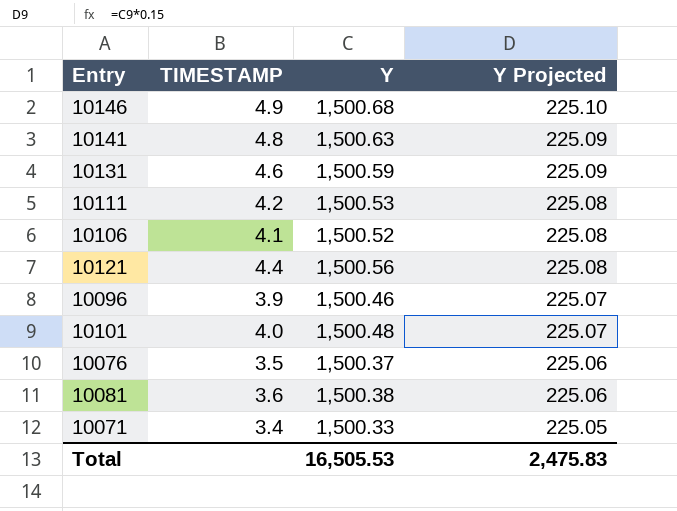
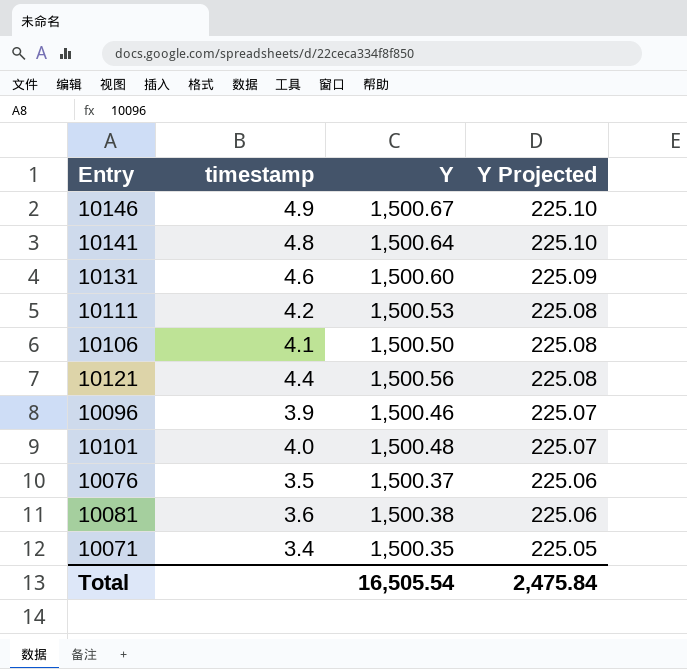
column name: TIMESTAMP -> timestamp
10146 | Y: 1,500.68 -> 1,500.67
10141 | Y: 1,500.63 -> 1,500.64
10141 | Y Projected: 225.09 -> 225.10
10131 | Y: 1,500.59 -> 1,500.60
10106 | Y: 1,500.52 -> 1,500.50
10071 | Y: 1,500.33 -> 1,500.35
Total | Y: 16,505.53 -> 16,505.54
Total | Y Projected: 2,475.83 -> 2,475.84

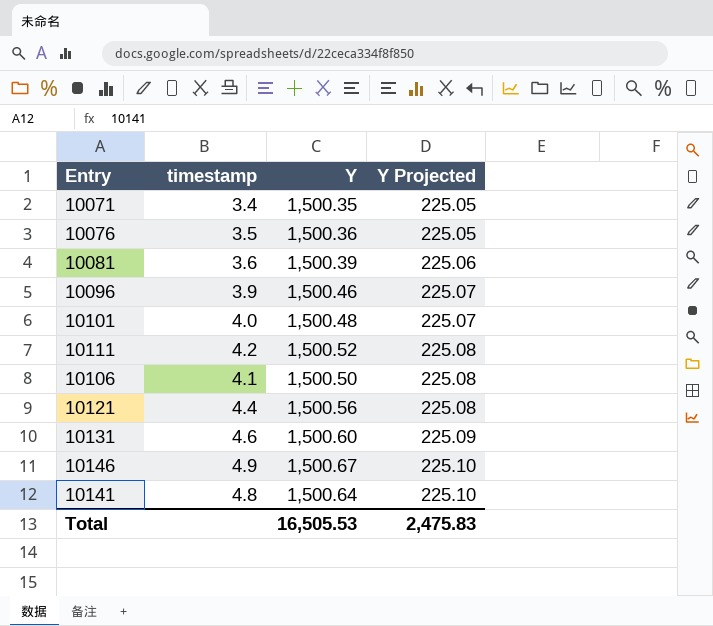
row order: Y Projected descending -> Y Projected ascending
10076 | Y: 1,500.37 -> 1,500.36
10076 | Y Projected: 225.06 -> 225.05
10081 | Y: 1,500.38 -> 1,500.39
10111 | Y: 1,500.53 -> 1,500.52
Total | Y: 16,505.54 -> 16,505.53
Total | Y Projected: 2,475.84 -> 2,475.83

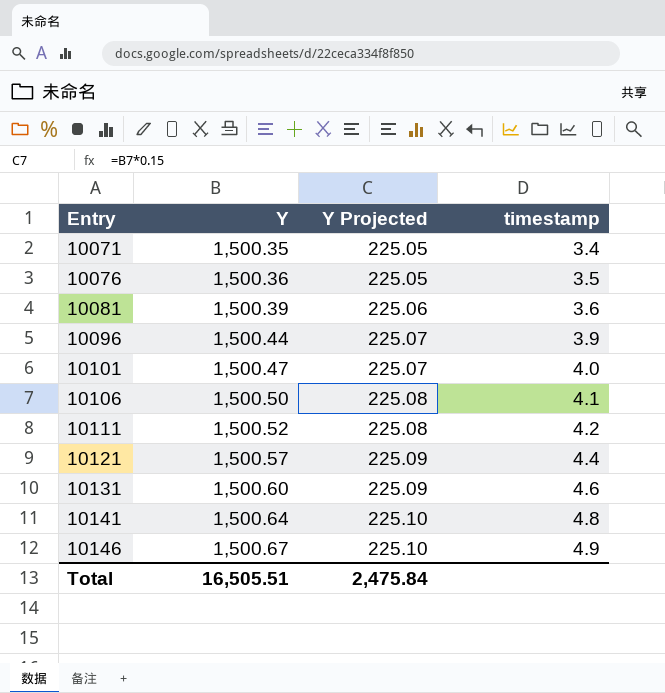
row order: Y Projected ascending -> Entry ascending
column timestamp | position: 2 -> 4
10096 | Y: 1,500.46 -> 1,500.44
10101 | Y: 1,500.48 -> 1,500.47
10121 | Y: 1,500.56 -> 1,500.57
10121 | Y Projected: 225.08 -> 225.09
Total | Y: 16,505.53 -> 16,505.51
Total | Y Projected: 2,475.83 -> 2,475.84

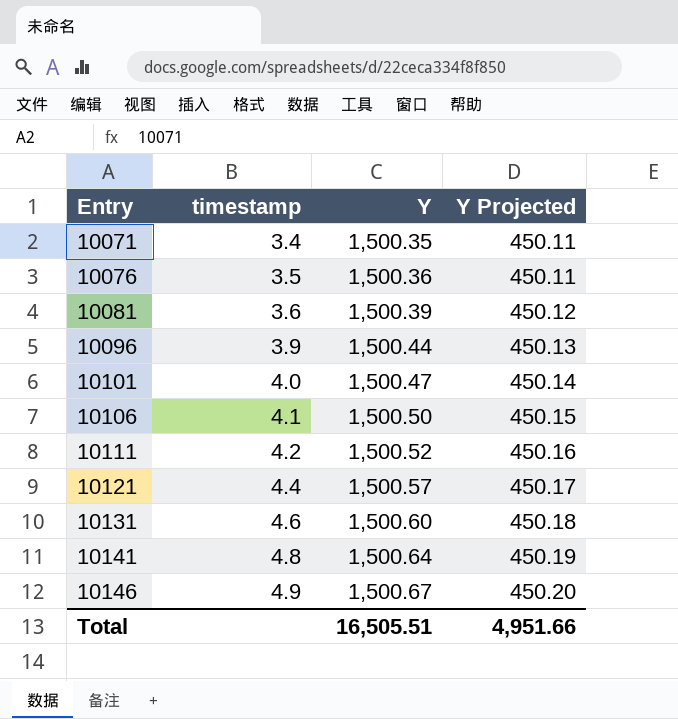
column timestamp | position: 4 -> 2
column Y Projected | formula: [Y] * 0.15 -> [Y] * 0.3
Total | Y Projected: 2,475.84 -> 4,951.66

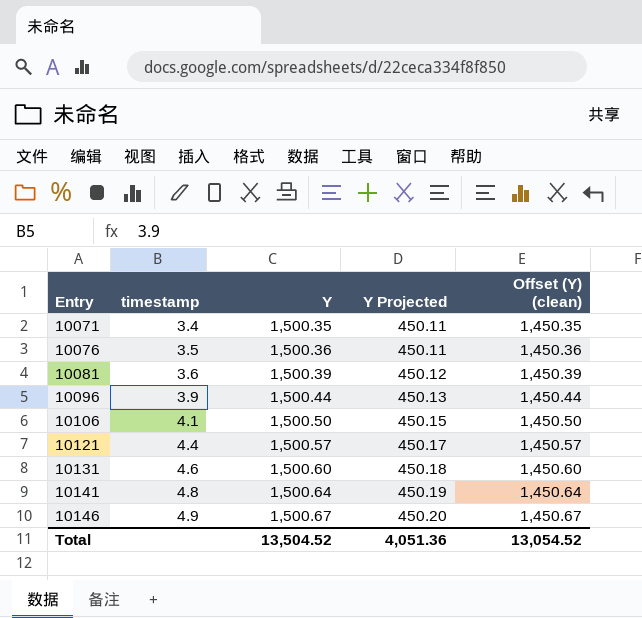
column Offset (Y) (clean) | formula: none -> [Y] - 50
row 10101: 4.0 | 1,500.47 | 450.14 -> none
row 10111: 4.2 | 1,500.52 | 450.16 -> none
Total | Y: 16,505.51 -> 13,504.52
Total | Y Projected: 4,951.66 -> 4,051.36

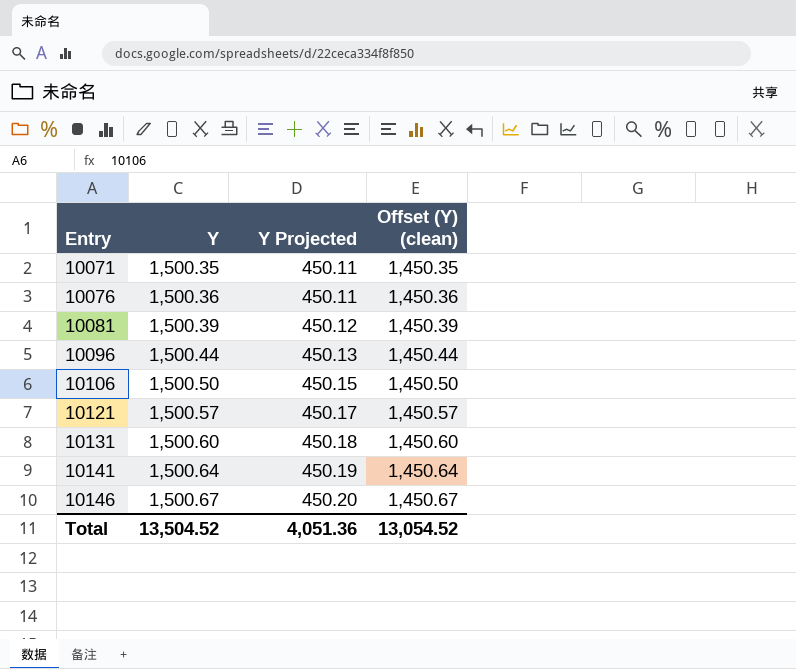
column timestamp | position: 2 -> none

